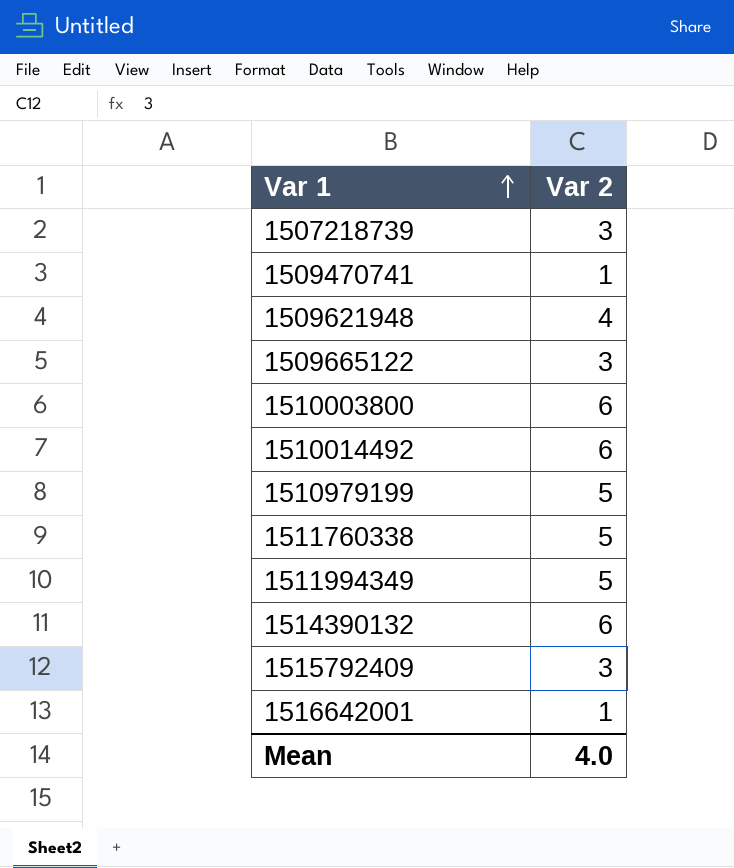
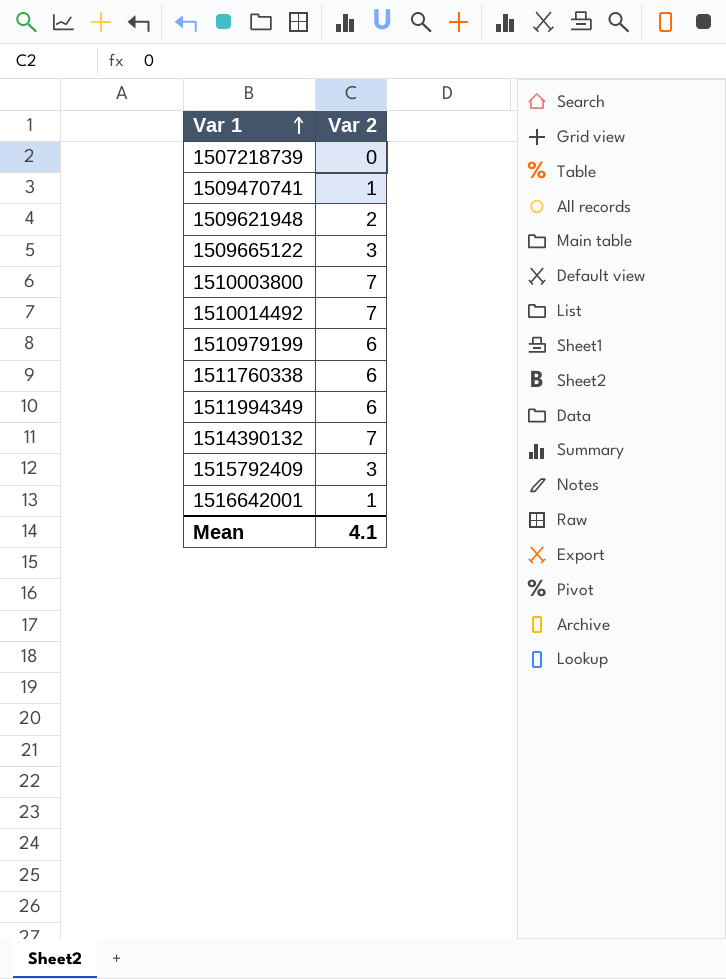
1507218739 | Var 2: 3 -> 0
1509621948 | Var 2: 4 -> 2
1510003800 | Var 2: 6 -> 7
1510014492 | Var 2: 6 -> 7
1510979199 | Var 2: 5 -> 6
1511760338 | Var 2: 5 -> 6
1511994349 | Var 2: 5 -> 6
1514390132 | Var 2: 6 -> 7
Mean | Var 2: 4.0 -> 4.1

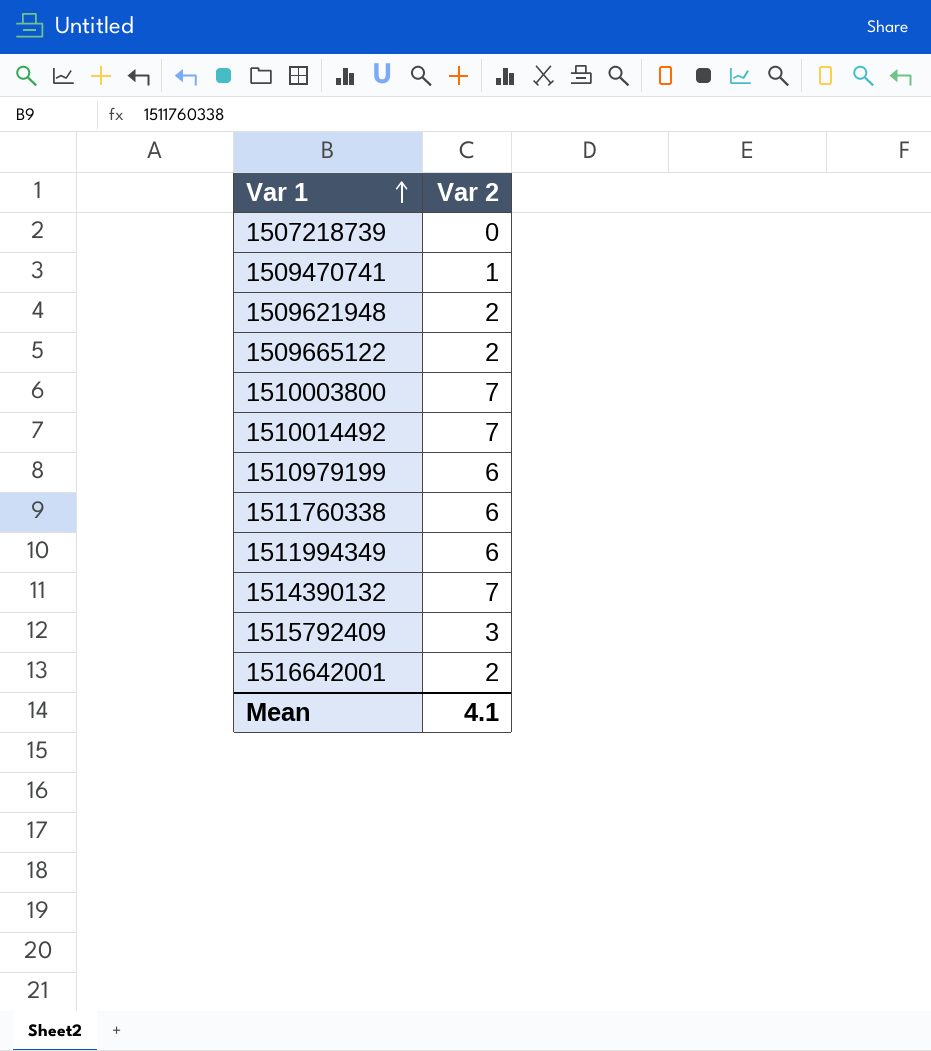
1509665122 | Var 2: 3 -> 2
1516642001 | Var 2: 1 -> 2

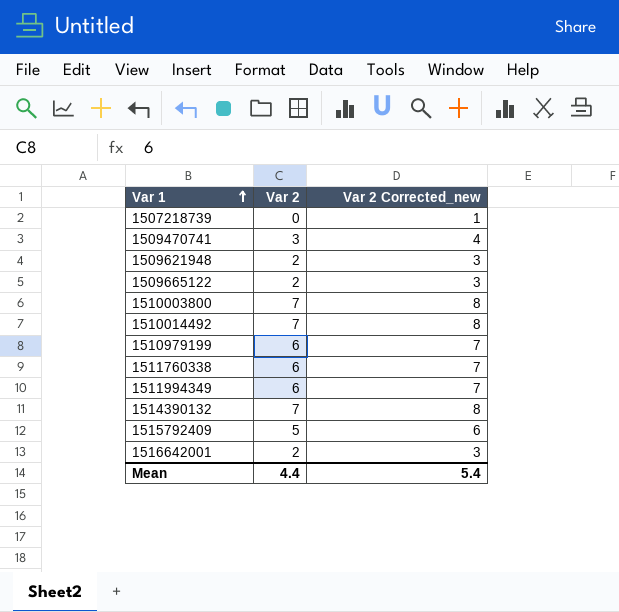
column Var 2 Corrected_new | formula: none -> [Var 2] + 1
1509470741 | Var 2: 1 -> 3
1515792409 | Var 2: 3 -> 5
Mean | Var 2: 4.1 -> 4.4

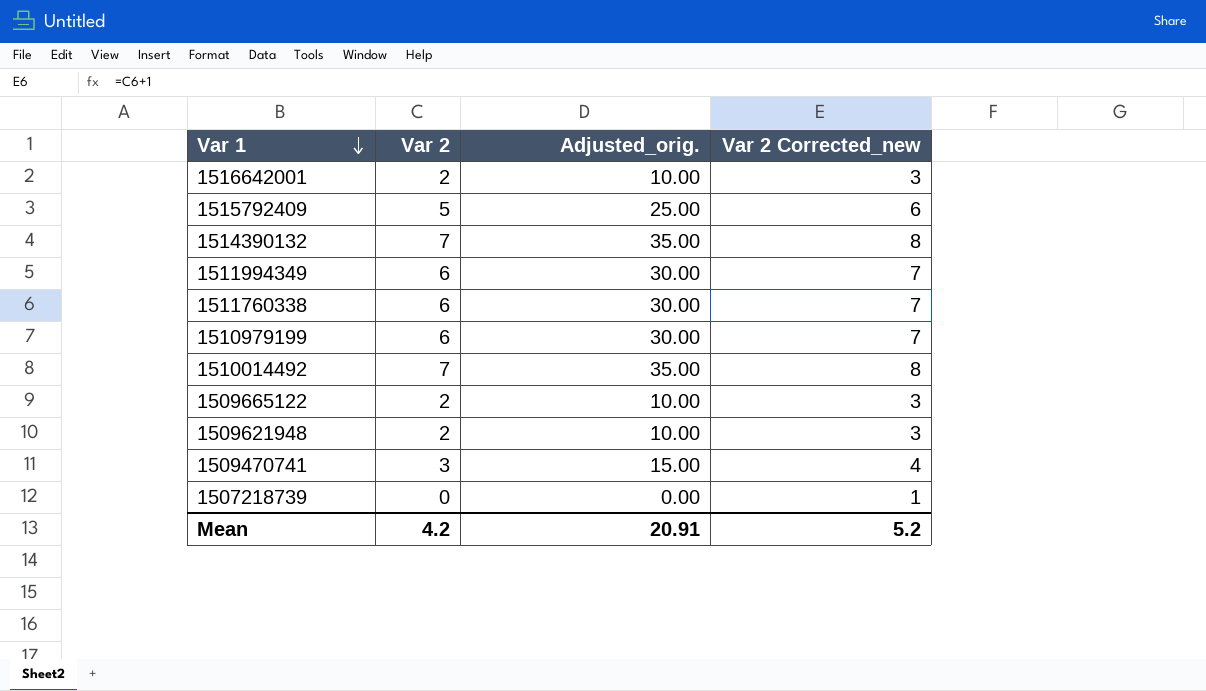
row order: Var 1 ascending -> Var 1 descending
column Adjusted_orig. | formula: none -> [Var 2] * 5
row 1510003800: 7 | 8 -> none
Mean | Var 2: 4.4 -> 4.2
Mean | Var 2 Corrected_new: 5.4 -> 5.2

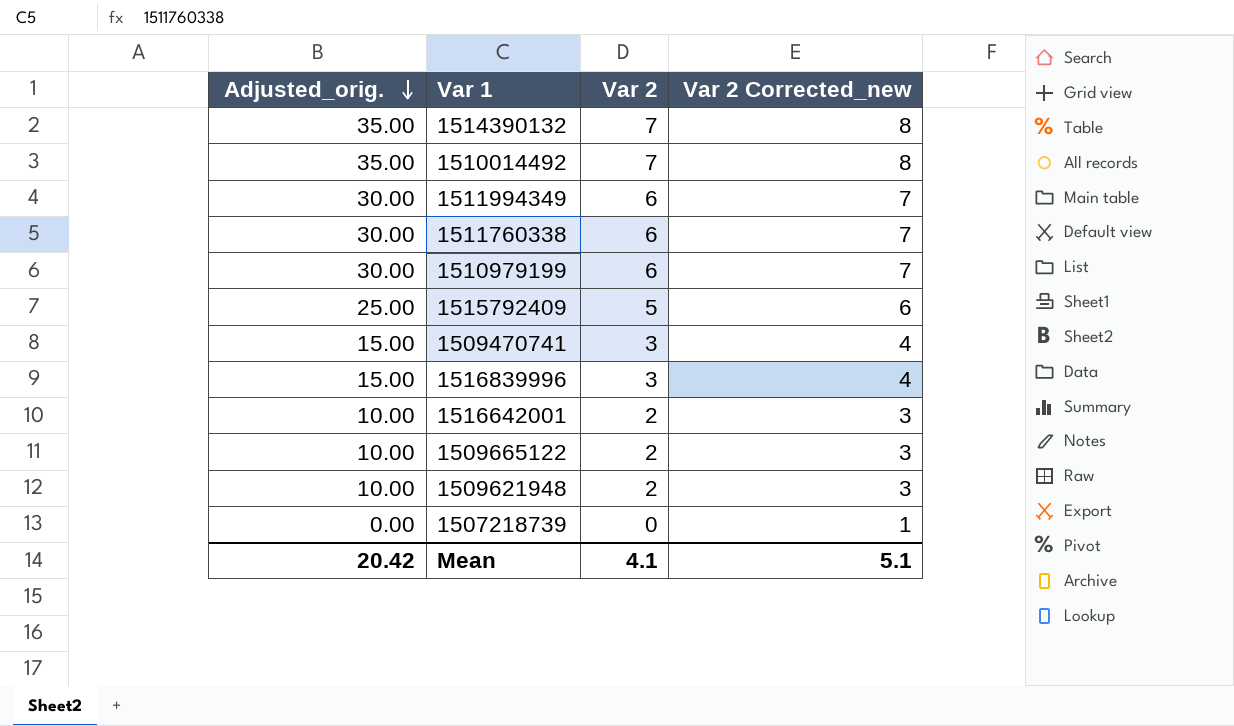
row order: Var 1 descending -> Adjusted_orig. descending
column Adjusted_orig. | position: 3 -> 1
row 1516839996: none -> 15.00 | 3 | 4
Mean | Adjusted_orig.: 20.91 -> 20.42
Mean | Var 2: 4.2 -> 4.1
Mean | Var 2 Corrected_new: 5.2 -> 5.1

